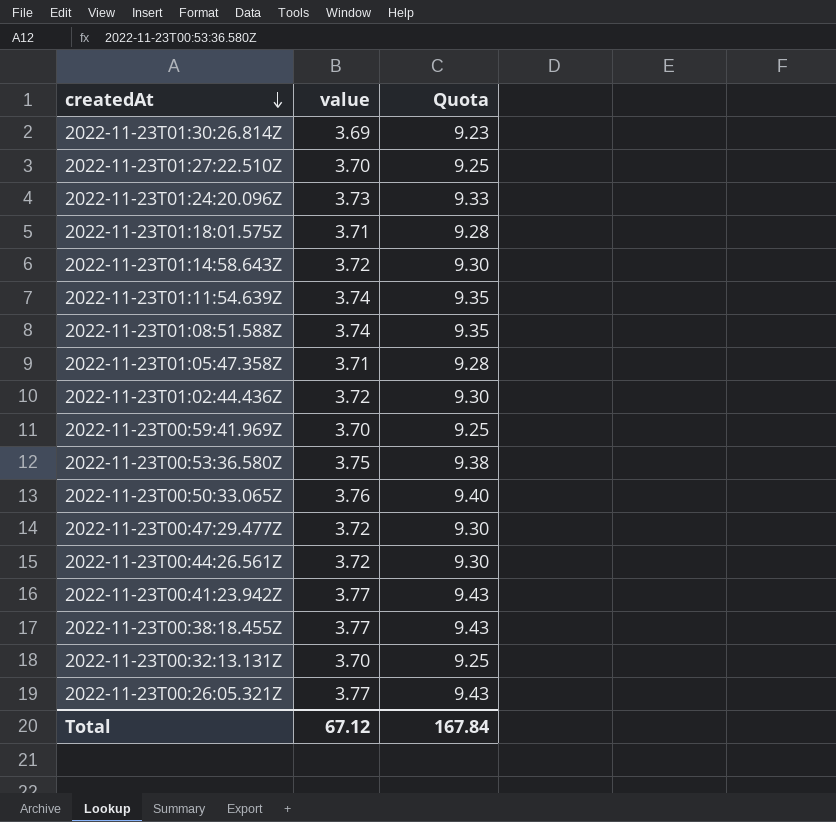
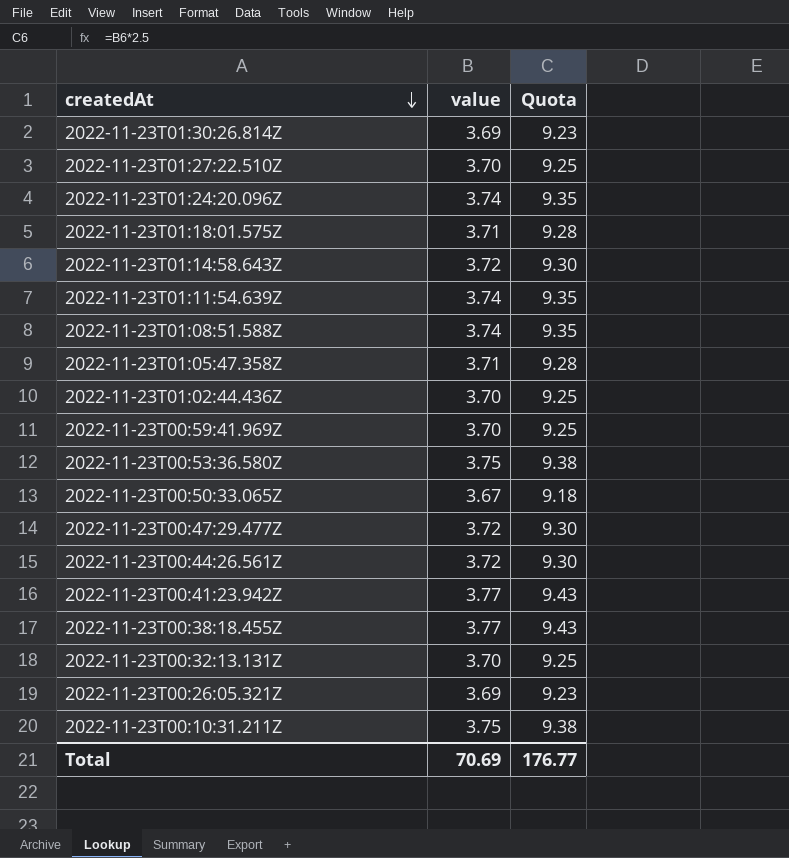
2022-11-23T01:24:20.096Z | value: 3.73 -> 3.74
2022-11-23T01:24:20.096Z | Quota: 9.33 -> 9.35
2022-11-23T01:02:44.436Z | value: 3.72 -> 3.70
2022-11-23T01:02:44.436Z | Quota: 9.30 -> 9.25
2022-11-23T00:50:33.065Z | value: 3.76 -> 3.67
2022-11-23T00:50:33.065Z | Quota: 9.40 -> 9.18
2022-11-23T00:26:05.321Z | value: 3.77 -> 3.69
2022-11-23T00:26:05.321Z | Quota: 9.43 -> 9.23
row 2022-11-23T00:10:31.211Z: none -> 3.75 | 9.38
Total | value: 67.12 -> 70.69
Total | Quota: 167.84 -> 176.77

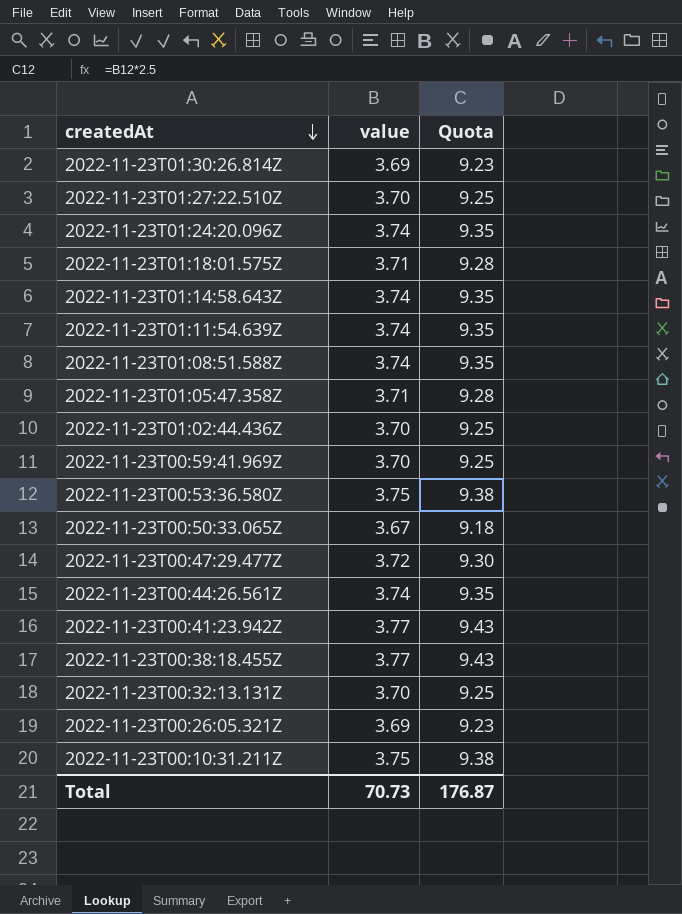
2022-11-23T01:14:58.643Z | value: 3.72 -> 3.74
2022-11-23T01:14:58.643Z | Quota: 9.30 -> 9.35
2022-11-23T00:44:26.561Z | value: 3.72 -> 3.74
2022-11-23T00:44:26.561Z | Quota: 9.30 -> 9.35
Total | value: 70.69 -> 70.73
Total | Quota: 176.77 -> 176.87

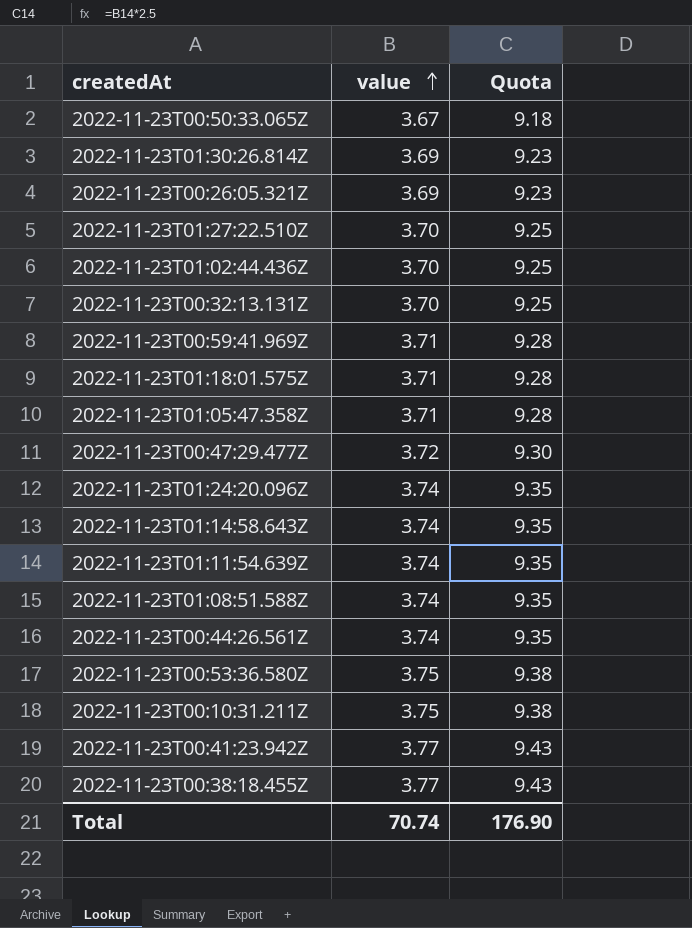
row order: createdAt descending -> value ascending
2022-11-23T00:59:41.969Z | value: 3.70 -> 3.71
2022-11-23T00:59:41.969Z | Quota: 9.25 -> 9.28
Total | value: 70.73 -> 70.74
Total | Quota: 176.87 -> 176.90

